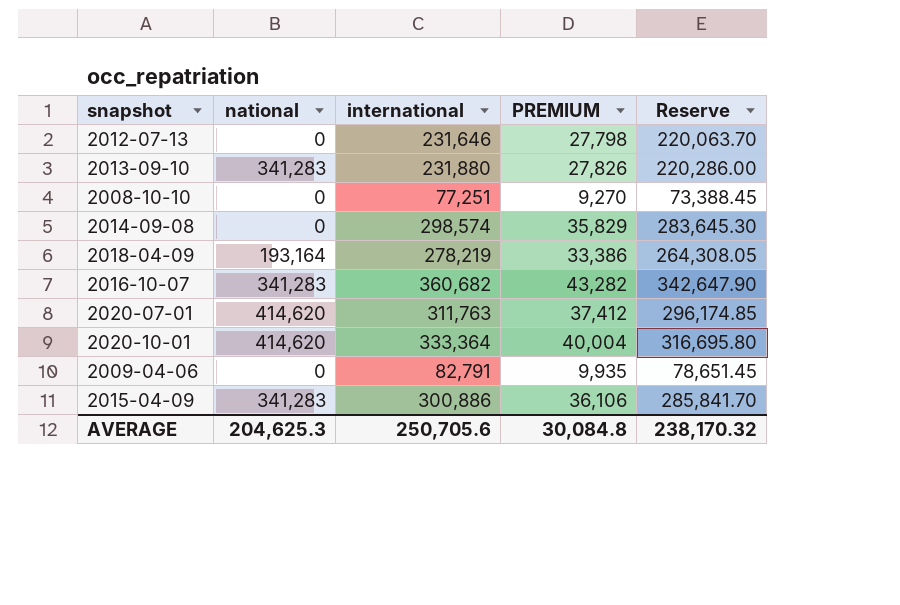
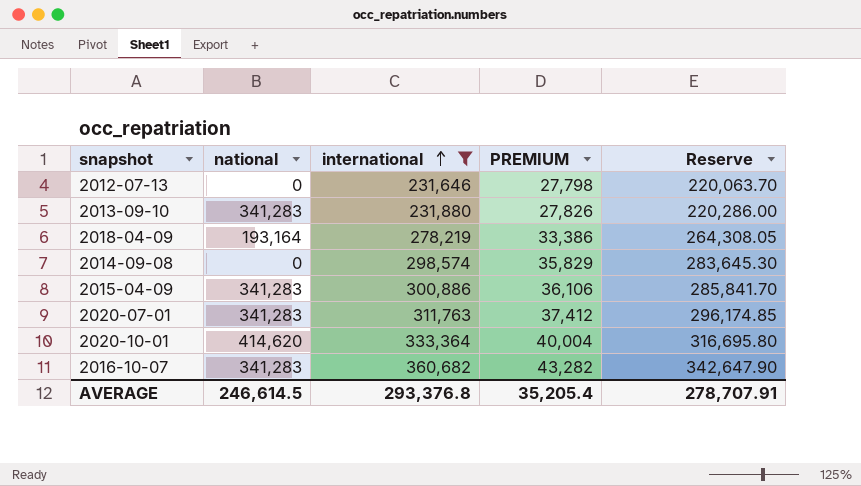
filter: none -> international >= 231,646
row order: none -> international ascending
2020-07-01 | national: 414,620 -> 341,283
AVERAGE | national: 204,625.3 -> 246,614.5
AVERAGE | international: 250,705.6 -> 293,376.8
AVERAGE | PREMIUM: 30,084.8 -> 35,205.4
AVERAGE | Reserve: 238,170.32 -> 278,707.91

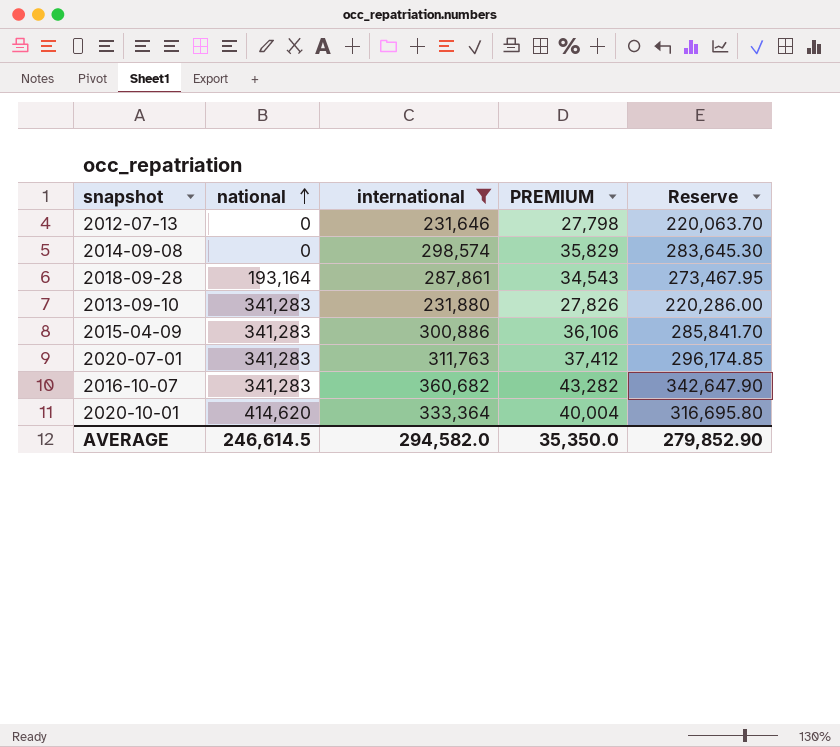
row order: international ascending -> national ascending
row 2018-04-09: 193,164 | 278,219 | 33,386 | 264,308.05 -> none
row 2018-09-28: none -> 193,164 | 287,861 | 34,543 | 273,467.95
AVERAGE | international: 293,376.8 -> 294,582.0
AVERAGE | PREMIUM: 35,205.4 -> 35,350.0
AVERAGE | Reserve: 278,707.91 -> 279,852.90

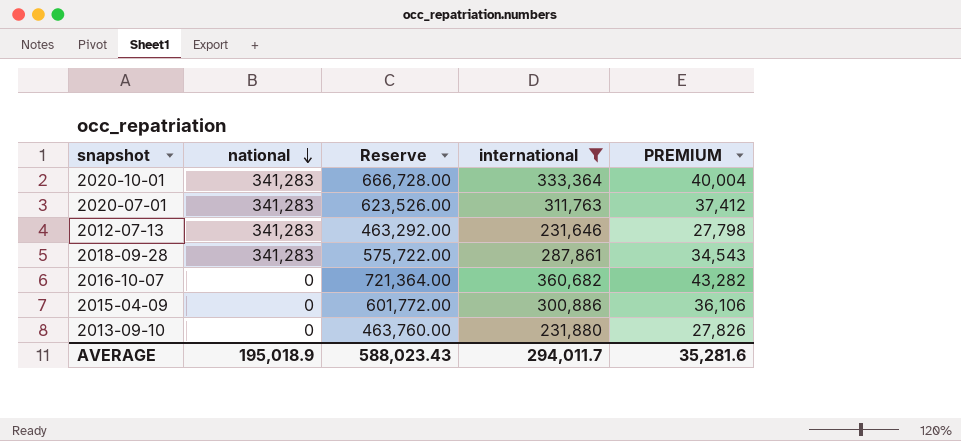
row order: national ascending -> national descending
column Reserve | formula: [international] * 0.95 -> [international] * 2
column Reserve | position: 5 -> 3
row 2014-09-08: 0 | 298,574 | 35,829 | 283,645.30 -> none
2020-10-01 | national: 414,620 -> 341,283
2012-07-13 | national: 0 -> 341,283
2018-09-28 | national: 193,164 -> 341,283
2016-10-07 | national: 341,283 -> 0
2015-04-09 | national: 341,283 -> 0
2013-09-10 | national: 341,283 -> 0
AVERAGE | national: 246,614.5 -> 195,018.9
AVERAGE | Reserve: 279,852.90 -> 588,023.43
AVERAGE | international: 294,582.0 -> 294,011.7
AVERAGE | PREMIUM: 35,350.0 -> 35,281.6

